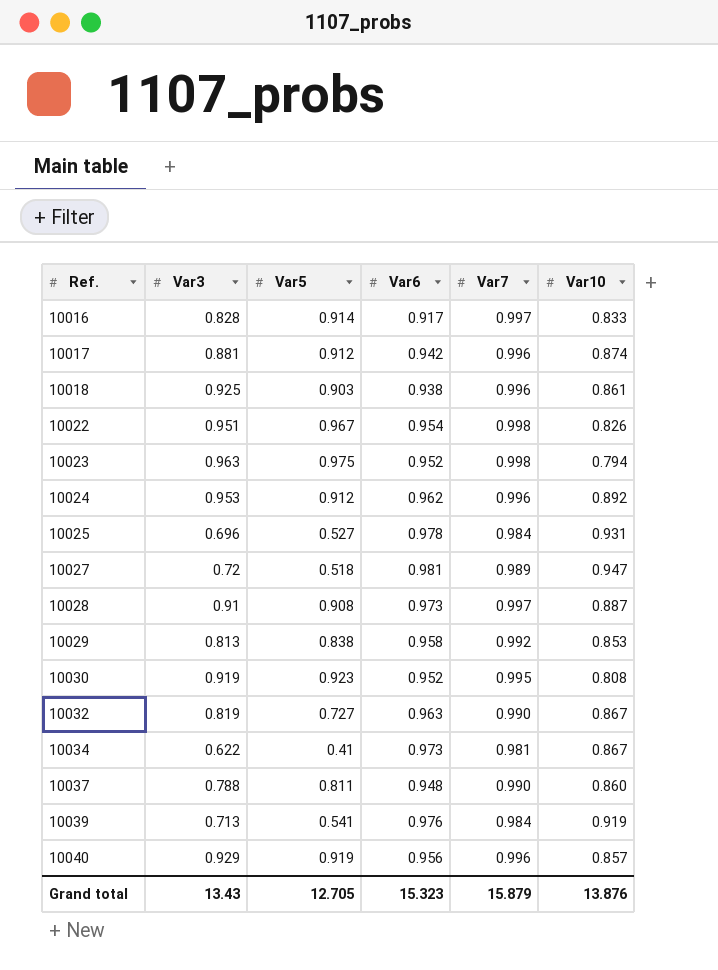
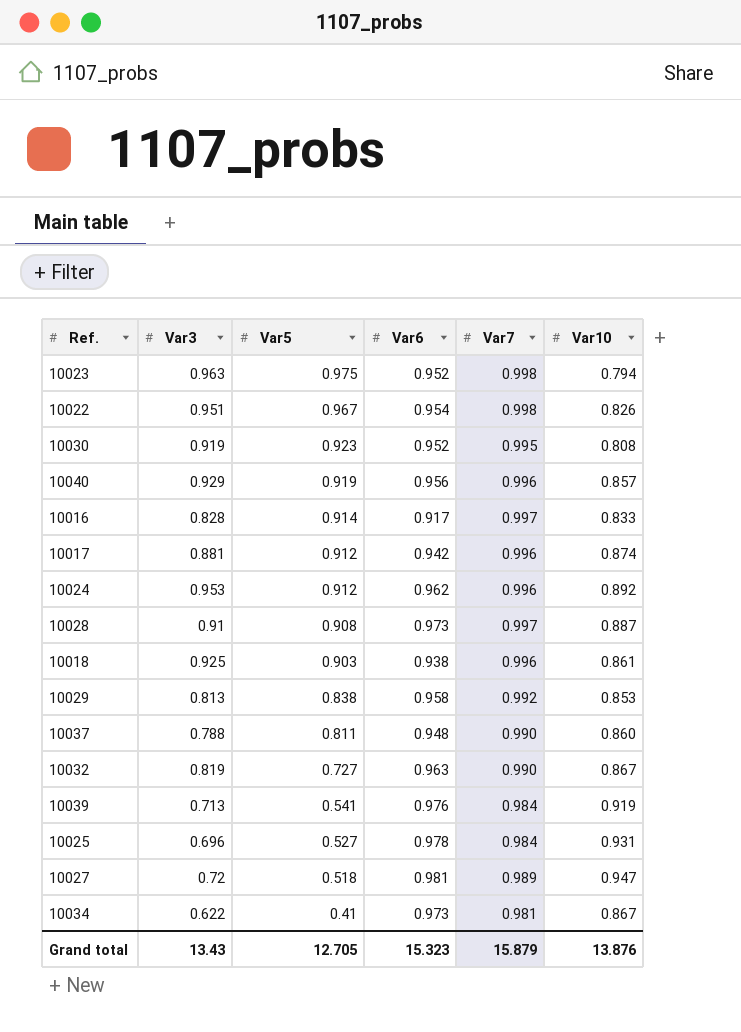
row order: Ref. ascending -> Var5 descending

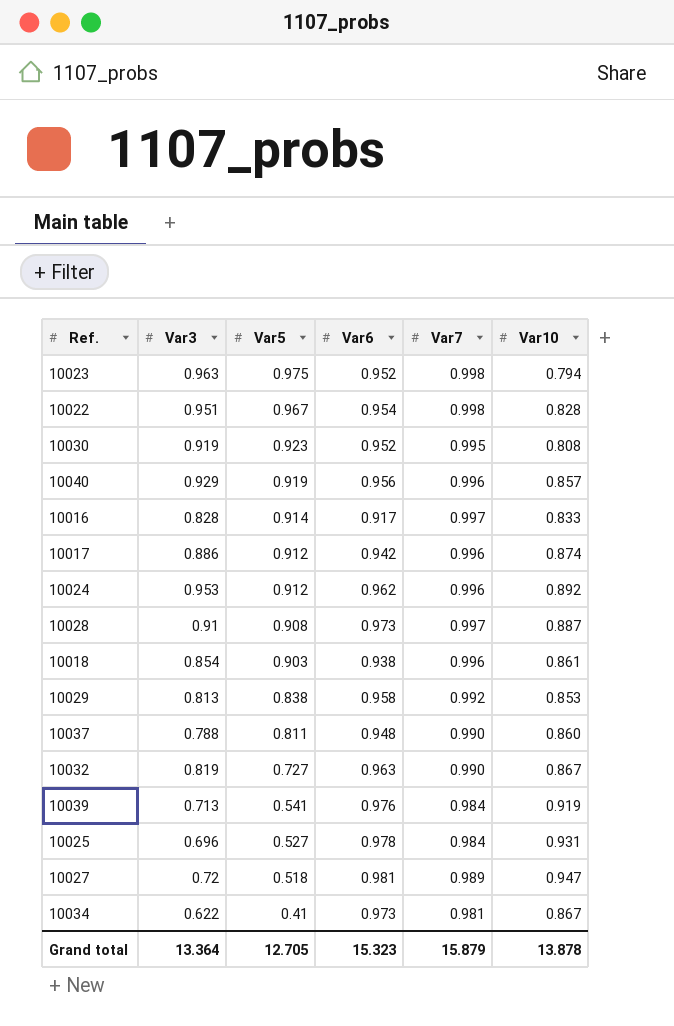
10022 | Var10: 0.826 -> 0.828
10017 | Var3: 0.881 -> 0.886
10018 | Var3: 0.925 -> 0.854
Grand total | Var3: 13.43 -> 13.364
Grand total | Var10: 13.876 -> 13.878

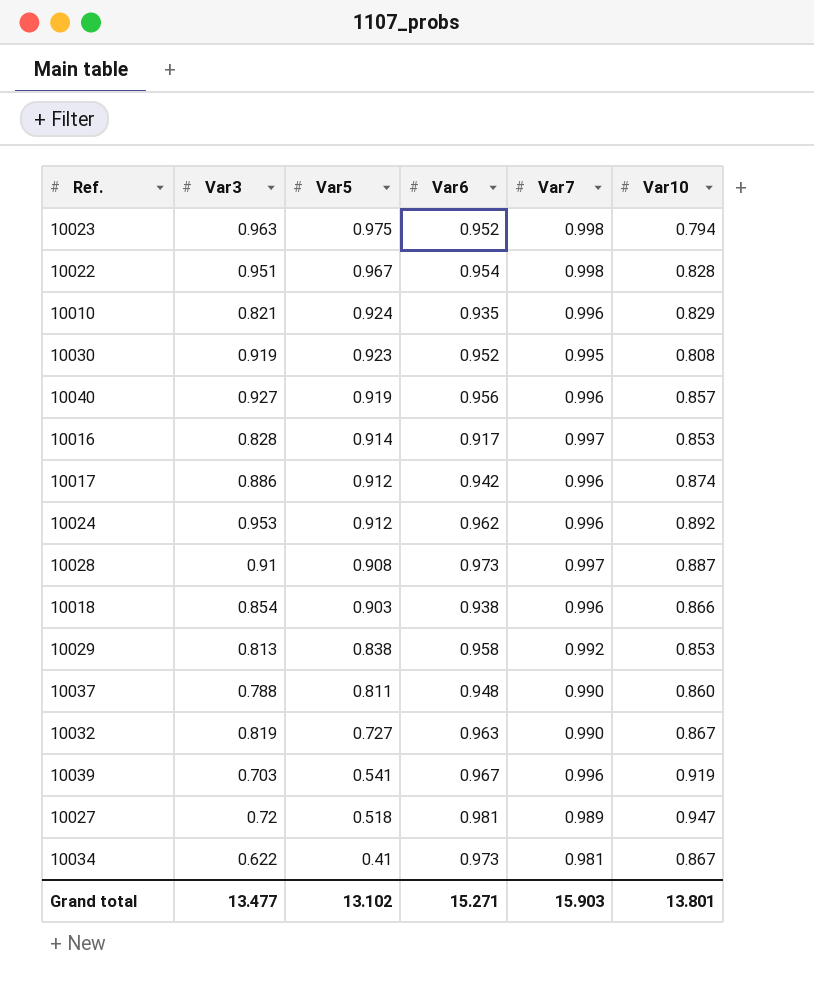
row 10025: 0.696 | 0.527 | 0.978 | 0.984 | 0.931 -> none
row 10010: none -> 0.821 | 0.924 | 0.935 | 0.996 | 0.829
10040 | Var3: 0.929 -> 0.927
10016 | Var10: 0.833 -> 0.853
10018 | Var10: 0.861 -> 0.866
10039 | Var3: 0.713 -> 0.703
10039 | Var6: 0.976 -> 0.967
10039 | Var7: 0.984 -> 0.996
Grand total | Var3: 13.364 -> 13.477
Grand total | Var5: 12.705 -> 13.102
Grand total | Var6: 15.323 -> 15.271
Grand total | Var7: 15.879 -> 15.903
Grand total | Var10: 13.878 -> 13.801

